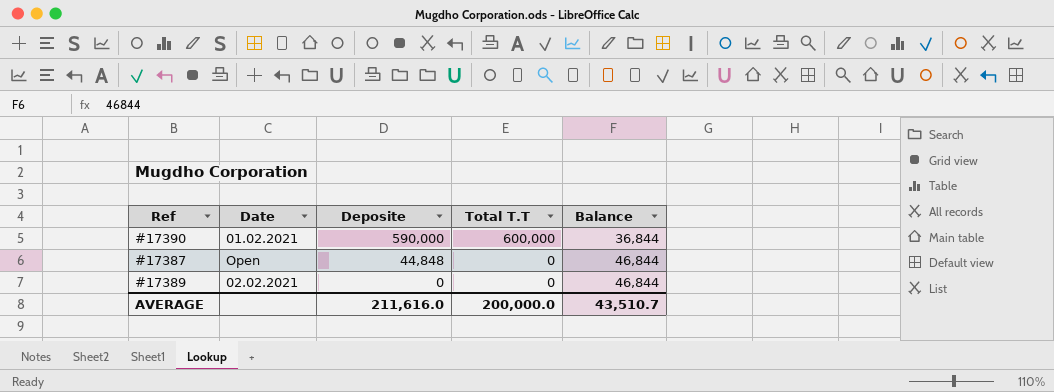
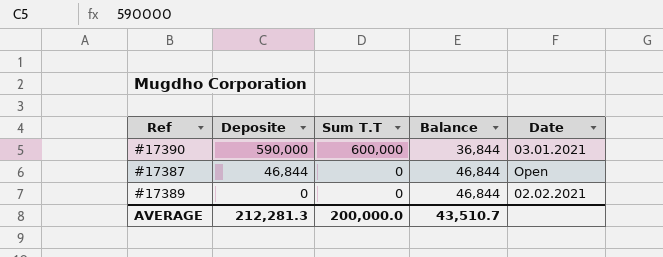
column name: Total T.T -> Sum T.T
column Date | position: 2 -> 5
#17390 | Date: 01.02.2021 -> 03.01.2021
#17387 | Deposite: 44,848 -> 46,844
AVERAGE | Deposite: 211,616.0 -> 212,281.3

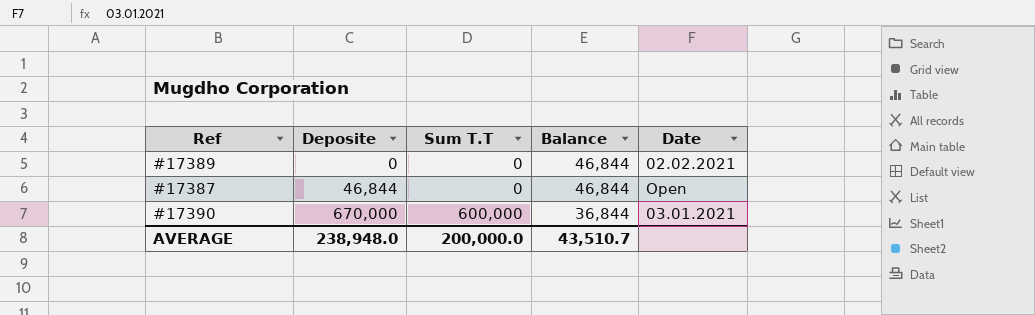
row order: Deposite descending -> Deposite ascending
#17390 | Deposite: 590,000 -> 670,000
AVERAGE | Deposite: 212,281.3 -> 238,948.0

